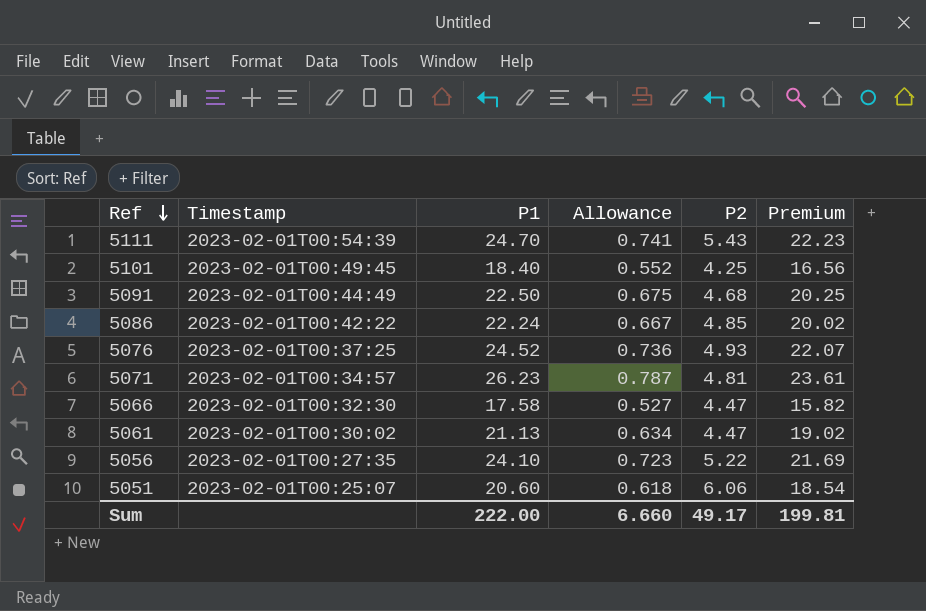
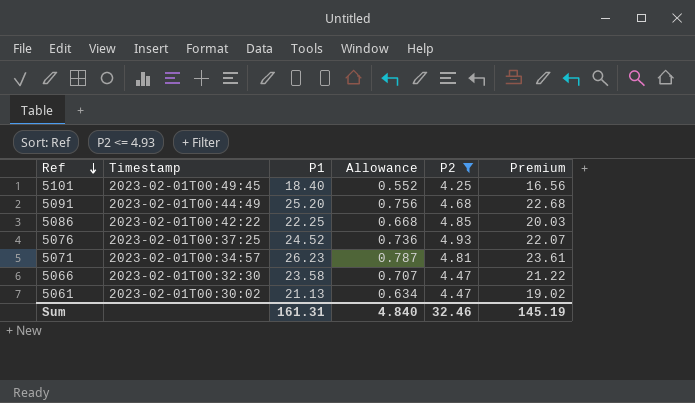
filter: none -> P2 <= 4.93
5091 | P1: 22.50 -> 25.20
5091 | Allowance: 0.675 -> 0.756
5091 | Premium: 20.25 -> 22.68
5086 | P1: 22.24 -> 22.25
5086 | Allowance: 0.667 -> 0.668
5086 | Premium: 20.02 -> 20.03
5066 | P1: 17.58 -> 23.58
5066 | Allowance: 0.527 -> 0.707
5066 | Premium: 15.82 -> 21.22
Sum | P1: 222.00 -> 161.31
Sum | Allowance: 6.660 -> 4.840
Sum | P2: 49.17 -> 32.46
Sum | Premium: 199.81 -> 145.19

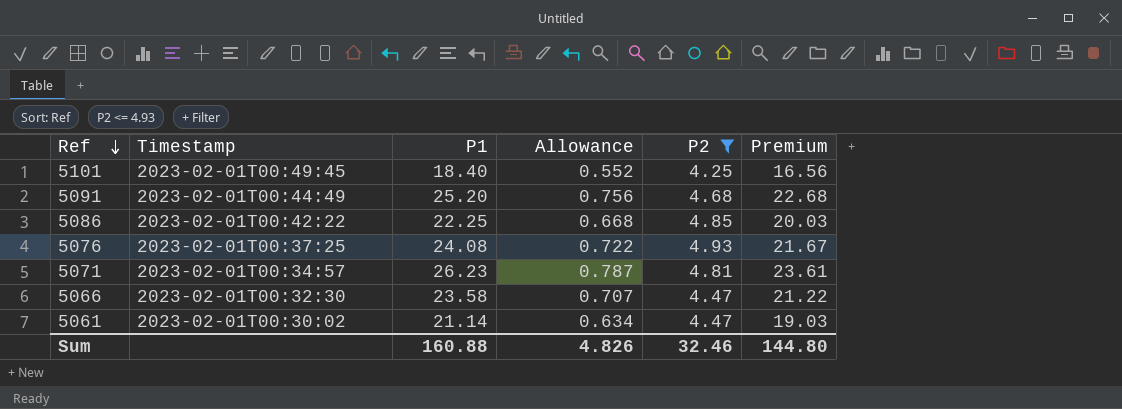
5076 | P1: 24.52 -> 24.08
5076 | Allowance: 0.736 -> 0.722
5076 | Premium: 22.07 -> 21.67
5061 | P1: 21.13 -> 21.14
5061 | Premium: 19.02 -> 19.03
Sum | P1: 161.31 -> 160.88
Sum | Allowance: 4.840 -> 4.826
Sum | Premium: 145.19 -> 144.80

